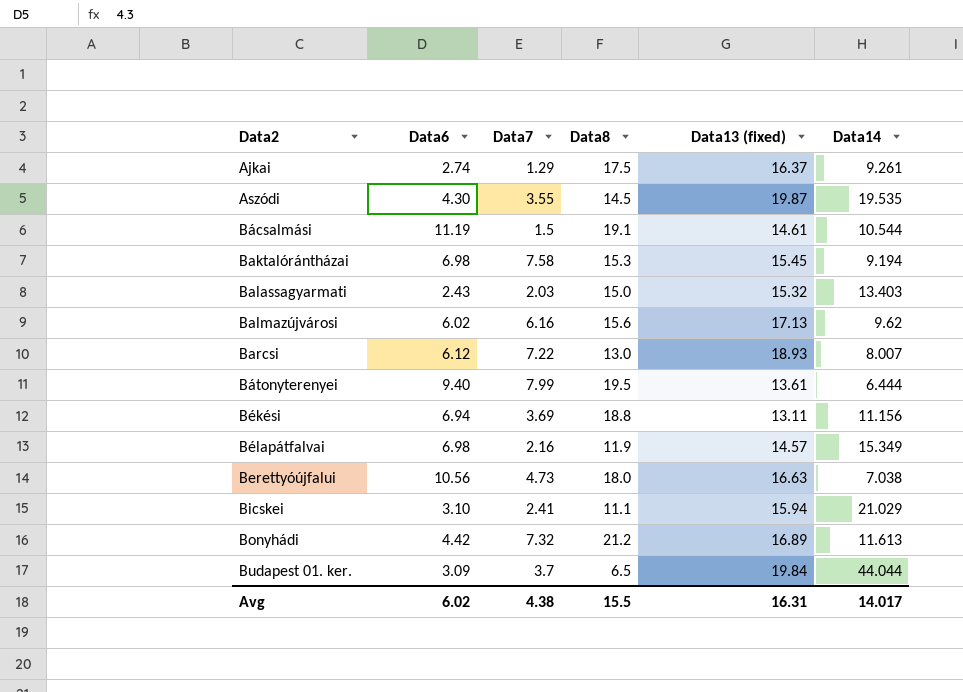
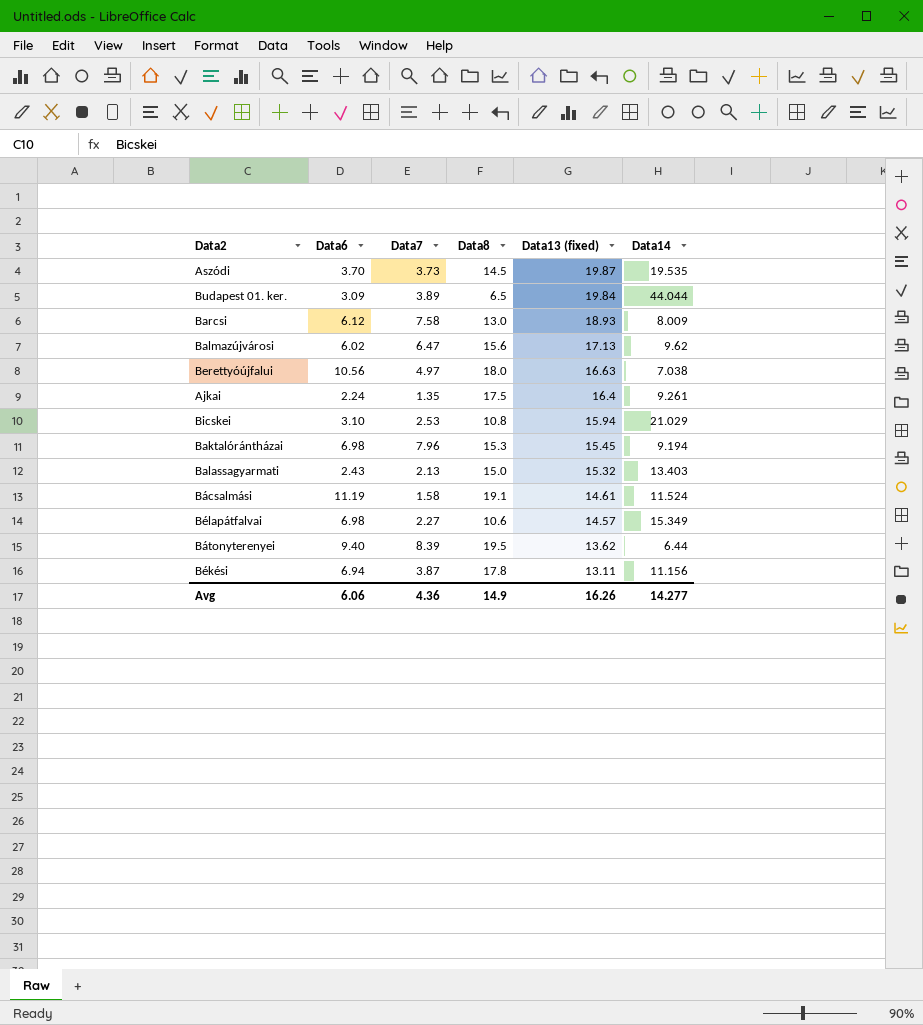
row order: Data2 ascending -> Data13 (fixed) descending
row Bonyhádi: 4.42 | 7.32 | 21.2 | 16.89 | 11.613 -> none
Aszódi | Data6: 4.30 -> 3.70
Aszódi | Data7: 3.55 -> 3.73
Budapest 01. ker. | Data7: 3.7 -> 3.89
Barcsi | Data7: 7.22 -> 7.58
Barcsi | Data14: 8.007 -> 8.009
Balmazújvárosi | Data7: 6.16 -> 6.47
Berettyóújfalui | Data7: 4.73 -> 4.97
Ajkai | Data6: 2.74 -> 2.24
Ajkai | Data7: 1.29 -> 1.35
Ajkai | Data13 (fixed): 16.37 -> 16.4
Bicskei | Data7: 2.41 -> 2.53
Bicskei | Data8: 11.1 -> 10.8
Baktalórántházai | Data7: 7.58 -> 7.96
Balassagyarmati | Data7: 2.03 -> 2.13
Bácsalmási | Data7: 1.5 -> 1.58
Bácsalmási | Data14: 10.544 -> 11.524
Bélapátfalvai | Data7: 2.16 -> 2.27
Bélapátfalvai | Data8: 11.9 -> 10.6
Bátonyterenyei | Data7: 7.99 -> 8.39
Bátonyterenyei | Data13 (fixed): 13.61 -> 13.62
Bátonyterenyei | Data14: 6.444 -> 6.44
Békési | Data7: 3.69 -> 3.87
Békési | Data8: 18.8 -> 17.8
Avg | Data6: 6.02 -> 6.06
Avg | Data7: 4.38 -> 4.36
Avg | Data8: 15.5 -> 14.9
Avg | Data13 (fixed): 16.31 -> 16.26
Avg | Data14: 14.017 -> 14.277

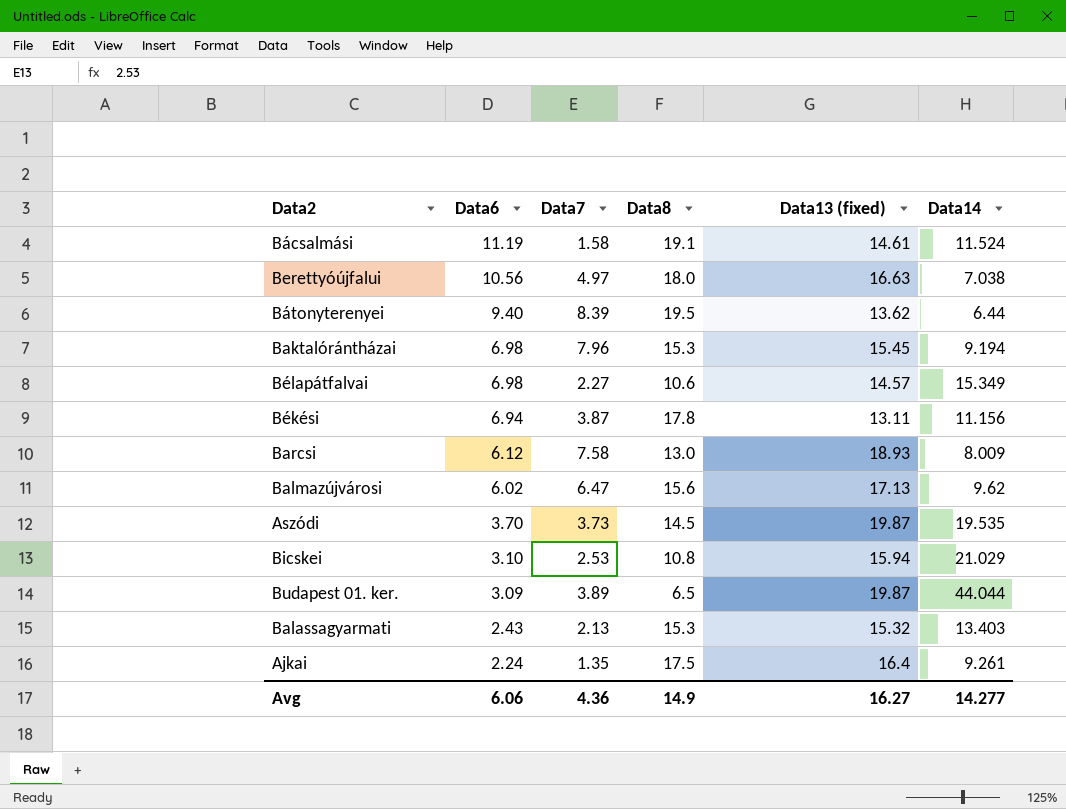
row order: Data13 (fixed) descending -> Data6 descending
Budapest 01. ker. | Data13 (fixed): 19.84 -> 19.87
Balassagyarmati | Data8: 15.0 -> 15.3
Avg | Data13 (fixed): 16.26 -> 16.27

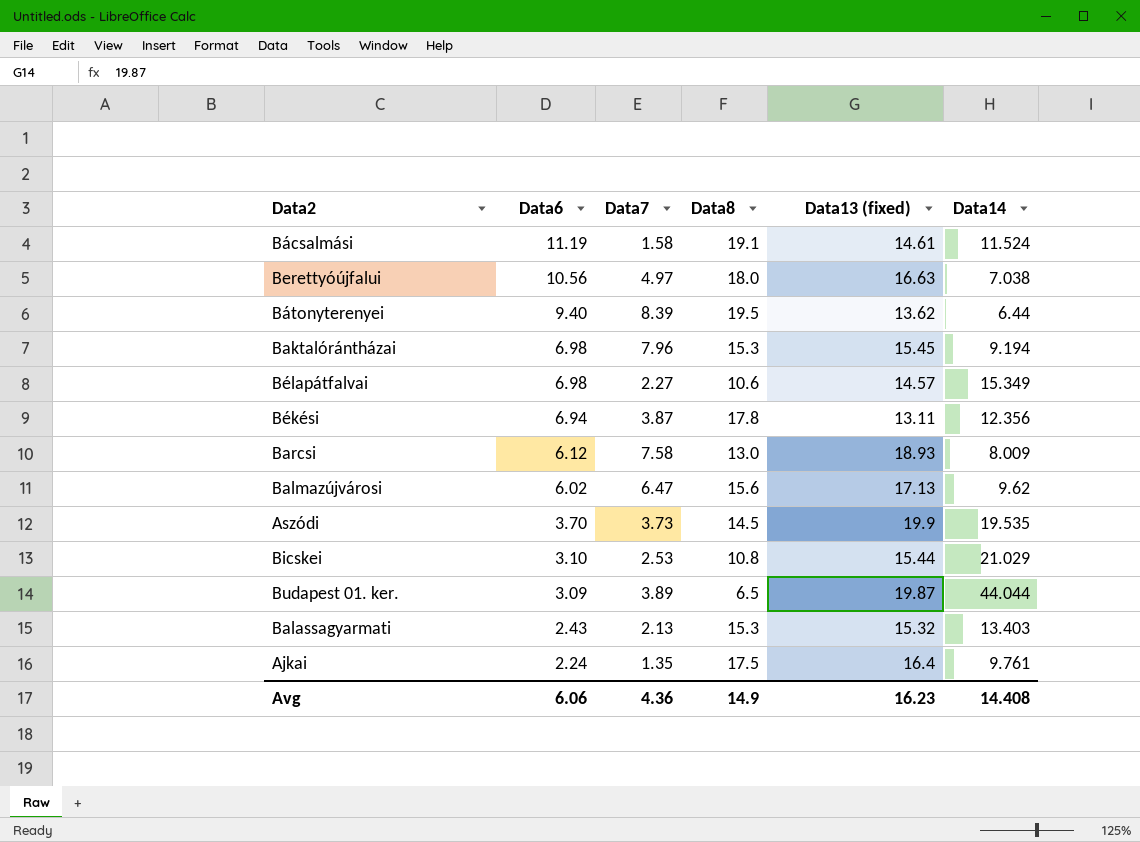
Békési | Data14: 11.156 -> 12.356
Aszódi | Data13 (fixed): 19.87 -> 19.9
Bicskei | Data13 (fixed): 15.94 -> 15.44
Ajkai | Data14: 9.261 -> 9.761
Avg | Data13 (fixed): 16.27 -> 16.23
Avg | Data14: 14.277 -> 14.408

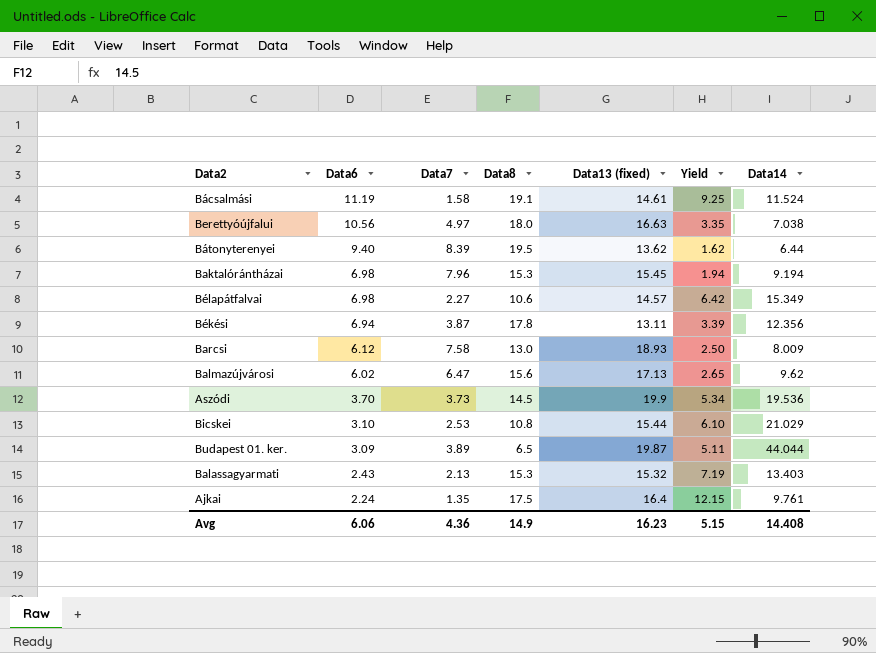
column Yield | formula: none -> [Data13 (fixed)] / [Data7]
Aszódi | Data14: 19.535 -> 19.536

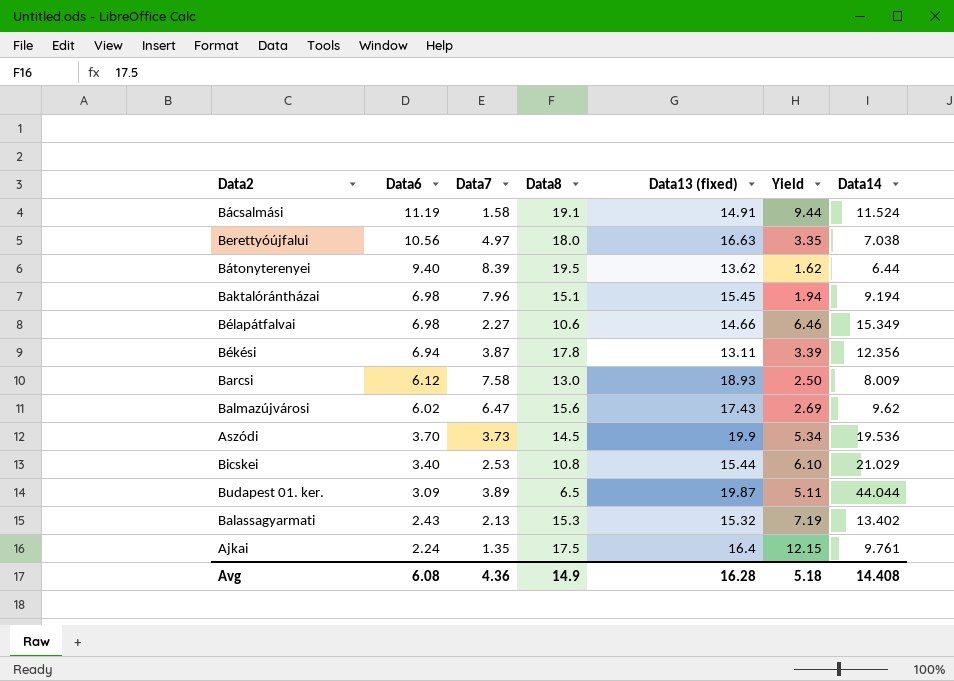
Bácsalmási | Data13 (fixed): 14.61 -> 14.91
Bácsalmási | Yield: 9.25 -> 9.44
Baktalórántházai | Data8: 15.3 -> 15.1
Bélapátfalvai | Data13 (fixed): 14.57 -> 14.66
Bélapátfalvai | Yield: 6.42 -> 6.46
Balmazújvárosi | Data13 (fixed): 17.13 -> 17.43
Balmazújvárosi | Yield: 2.65 -> 2.69
Bicskei | Data6: 3.10 -> 3.40
Balassagyarmati | Data14: 13.403 -> 13.402
Avg | Data6: 6.06 -> 6.08
Avg | Data13 (fixed): 16.23 -> 16.28
Avg | Yield: 5.15 -> 5.18

